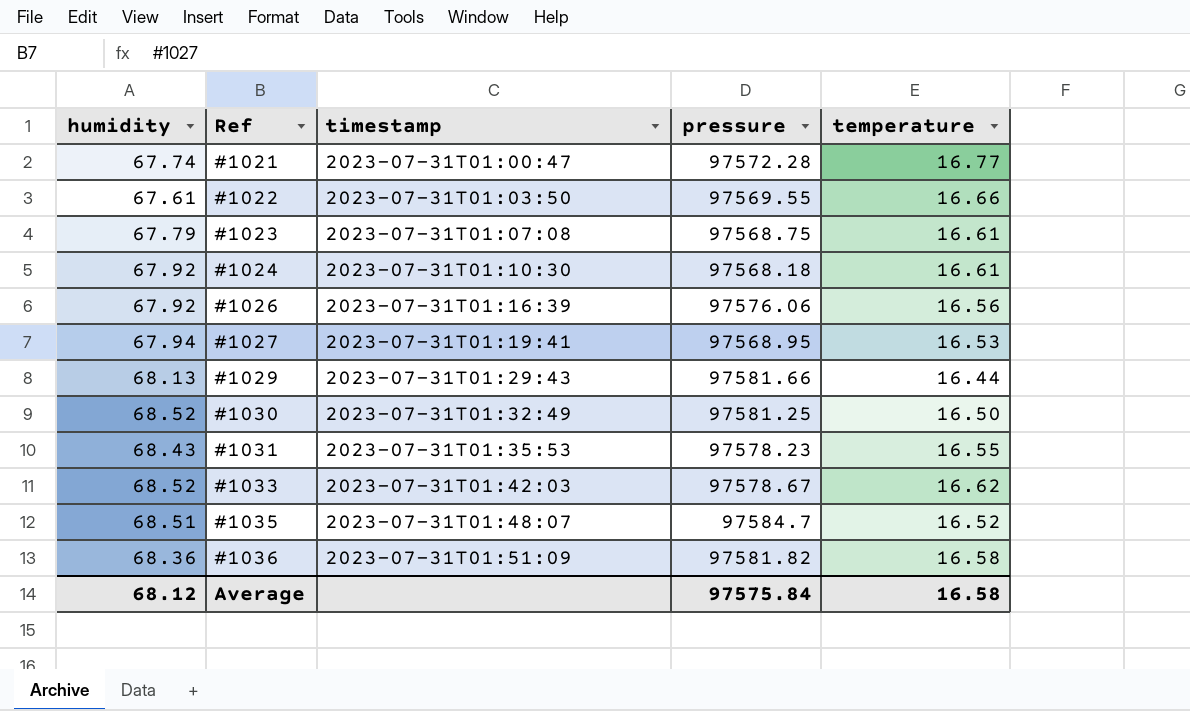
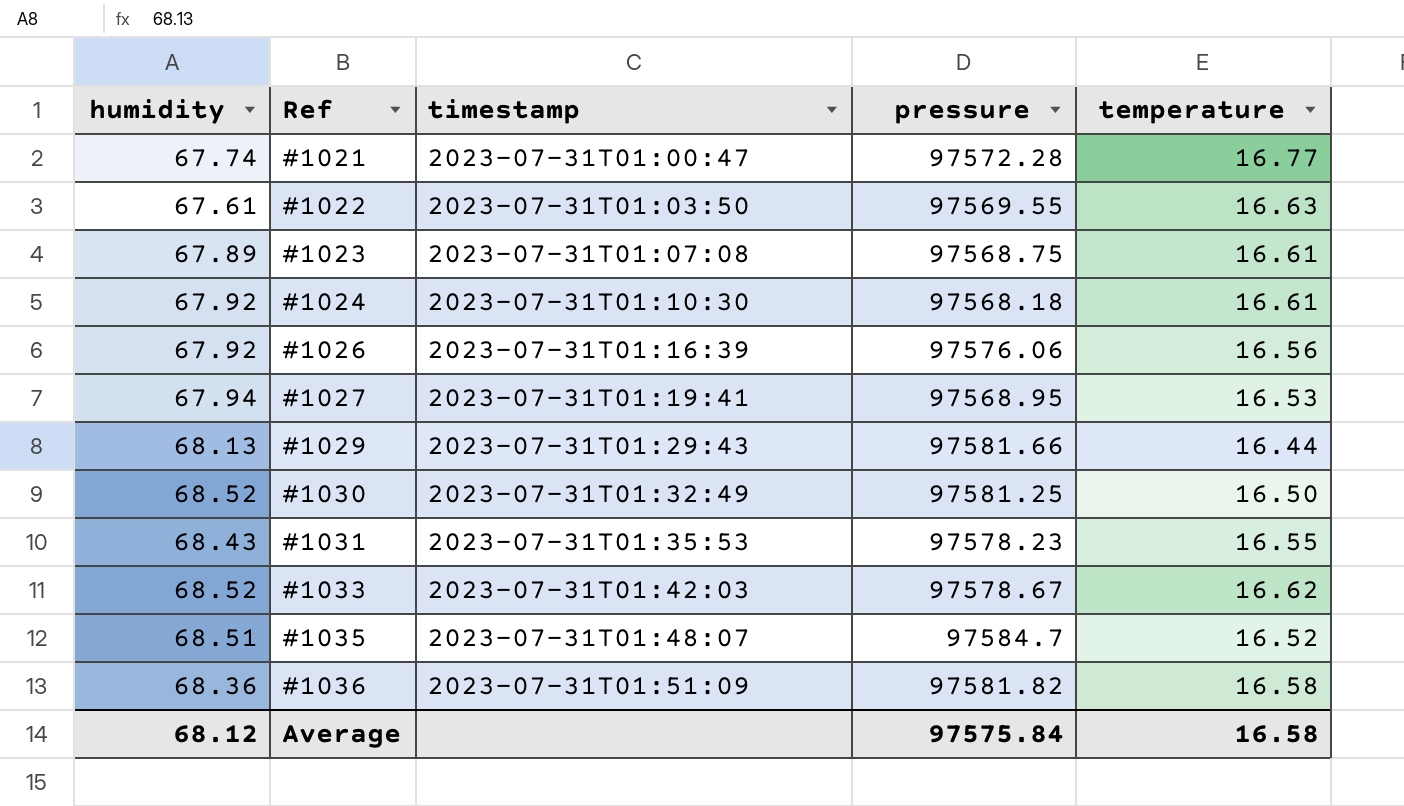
#1022 | temperature: 16.66 -> 16.63
#1023 | humidity: 67.79 -> 67.89

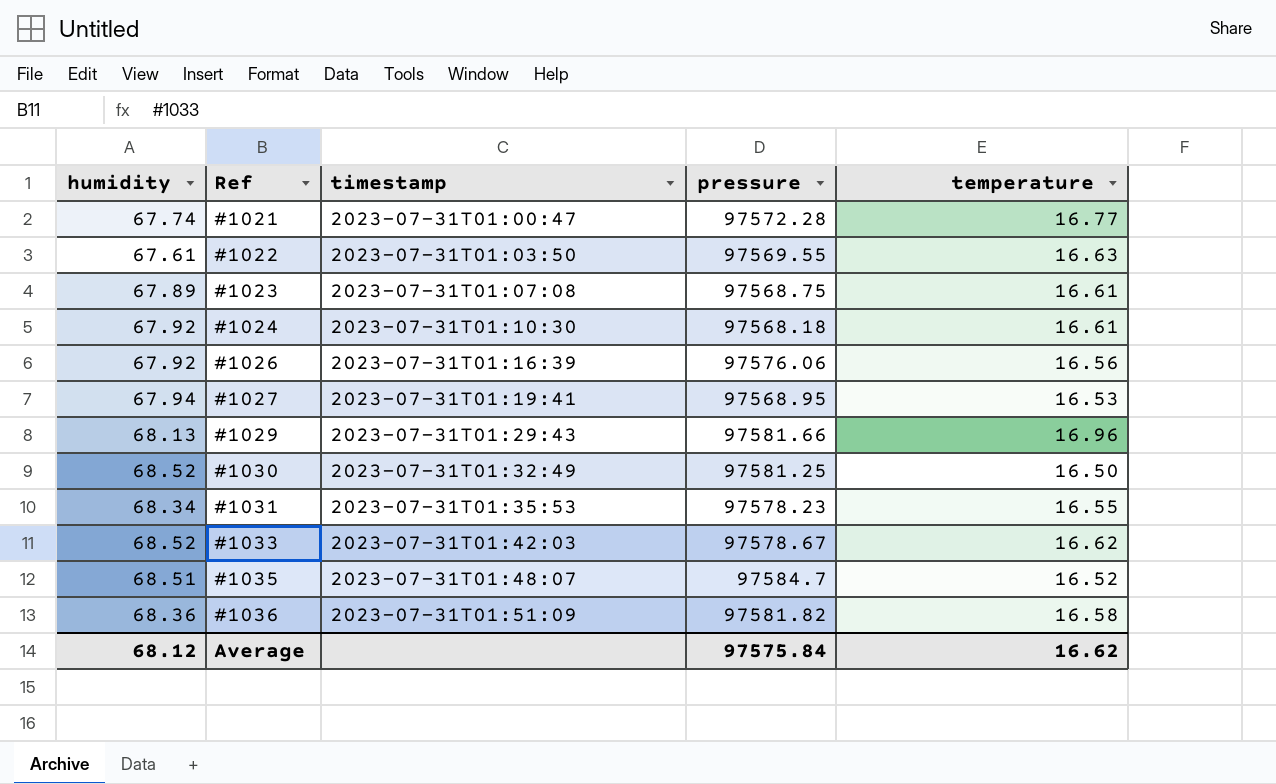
#1029 | temperature: 16.44 -> 16.96
#1031 | humidity: 68.43 -> 68.34
Average | temperature: 16.58 -> 16.62

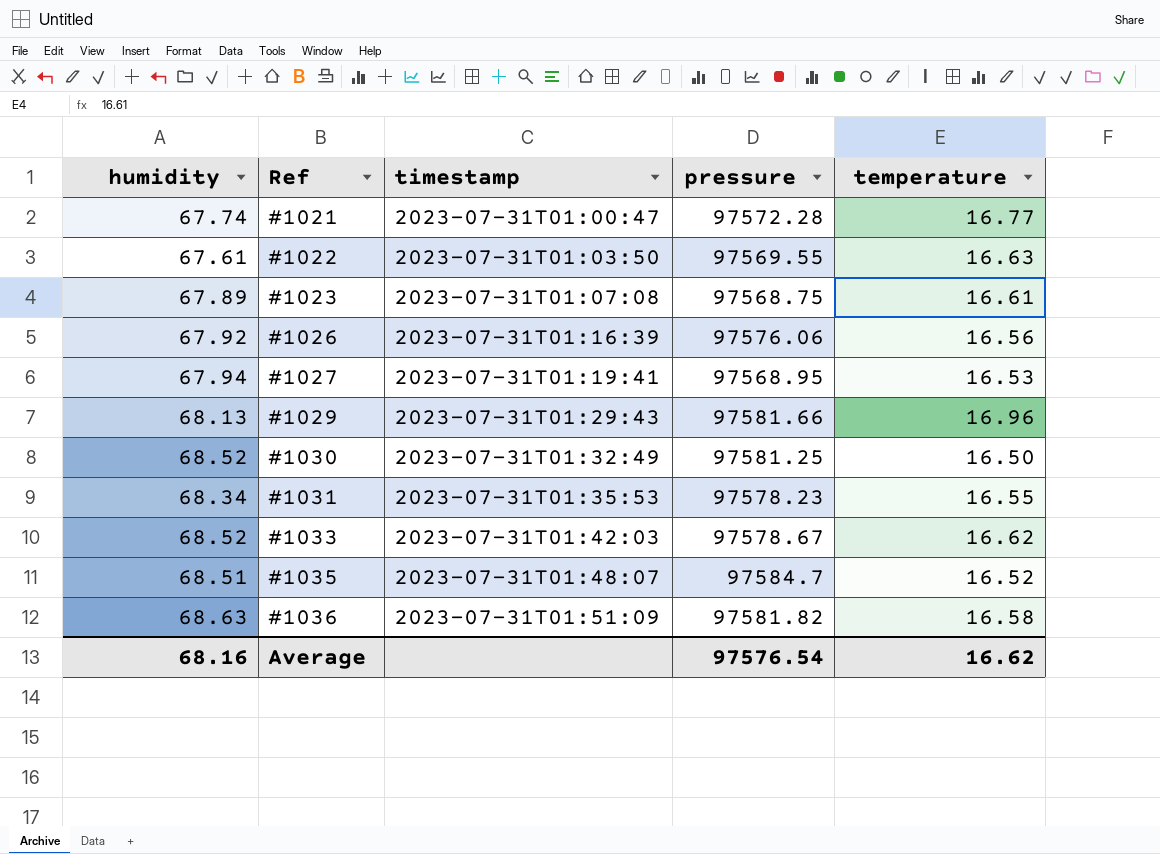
row #1024: 67.92 | 2023-07-31T01:10:30 | 97568.18 | 16.61 -> none
#1036 | humidity: 68.36 -> 68.63
Average | humidity: 68.12 -> 68.16
Average | pressure: 97575.84 -> 97576.54

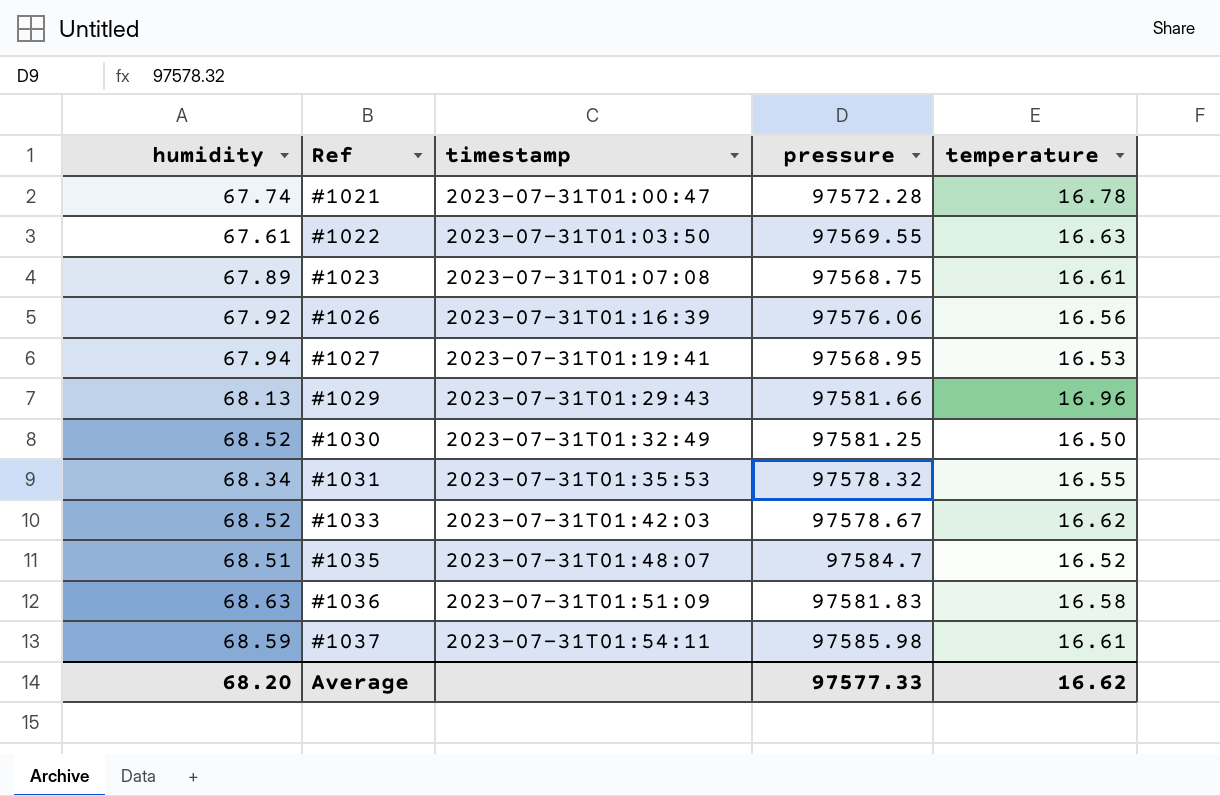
#1021 | temperature: 16.77 -> 16.78
#1031 | pressure: 97578.23 -> 97578.32
#1036 | pressure: 97581.82 -> 97581.83
row #1037: none -> 68.59 | 2023-07-31T01:54:11 | 97585.98 | 16.61
Average | humidity: 68.16 -> 68.20
Average | pressure: 97576.54 -> 97577.33

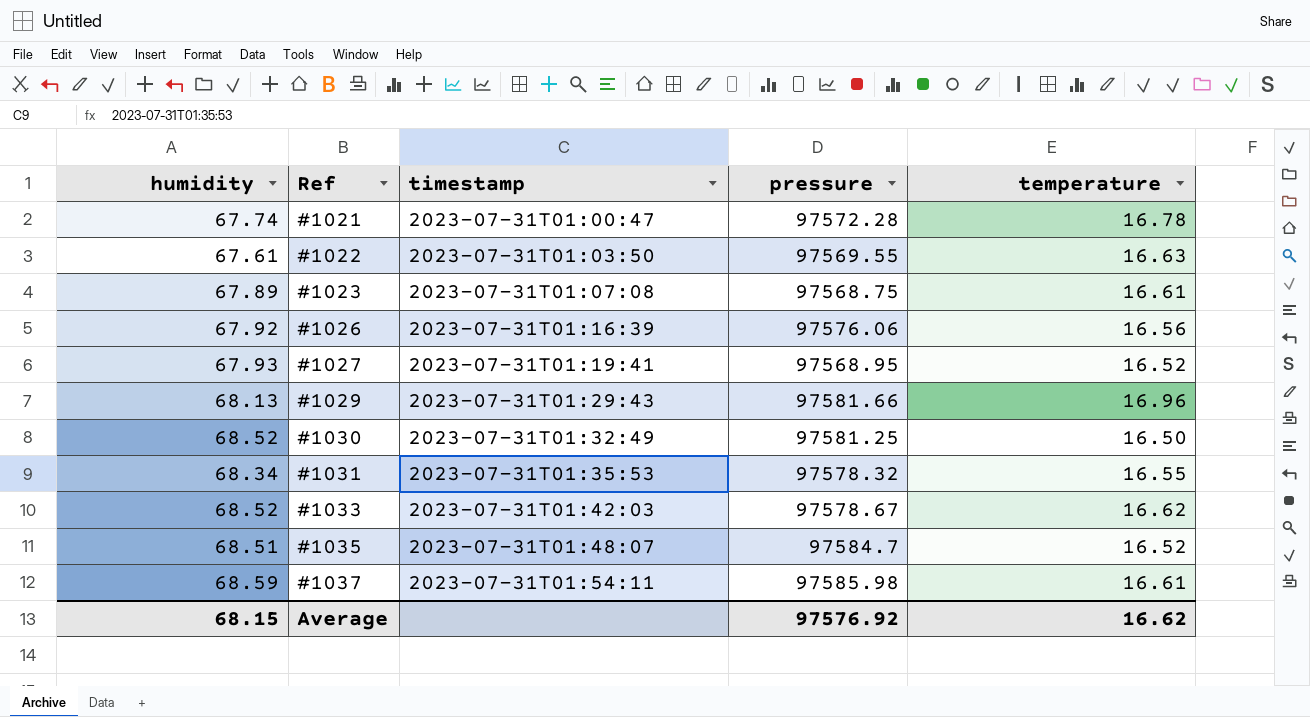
row #1036: 68.63 | 2023-07-31T01:51:09 | 97581.83 | 16.58 -> none
#1027 | humidity: 67.94 -> 67.93
#1027 | temperature: 16.53 -> 16.52
Average | humidity: 68.20 -> 68.15
Average | pressure: 97577.33 -> 97576.92

